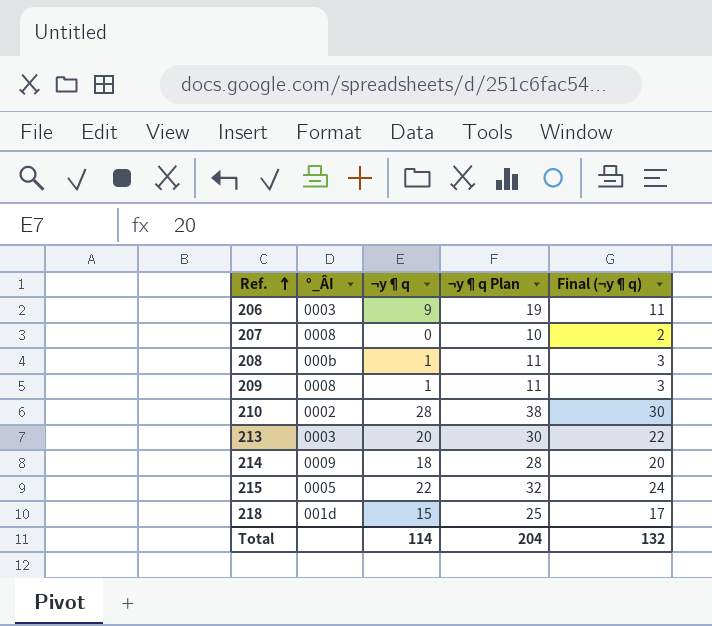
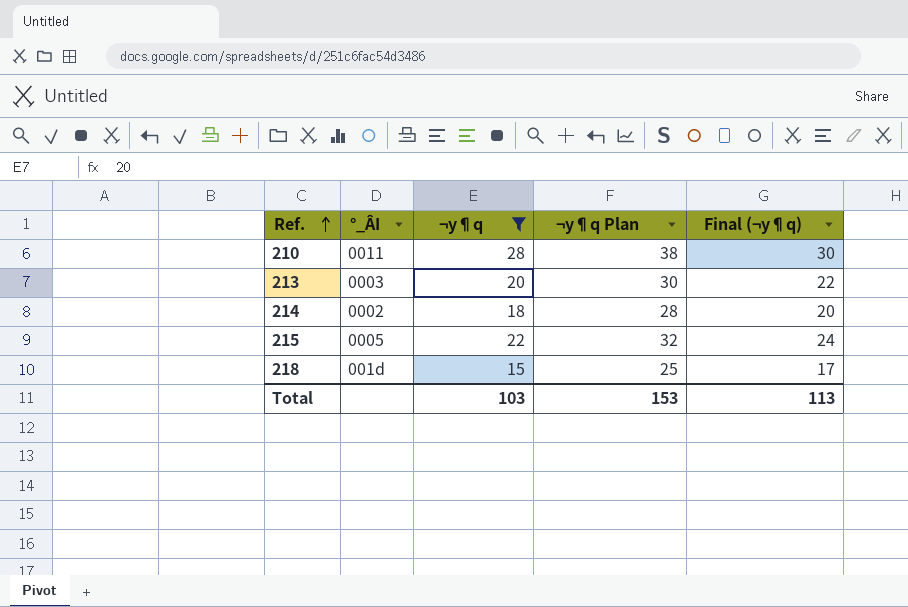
filter: none -> ¬y¶q >= 15
210 | °_ÂI: 0002 -> 0011
214 | °_ÂI: 0009 -> 0002
Total | ¬y¶q: 114 -> 103
Total | ¬y¶q Plan: 204 -> 153
Total | Final (¬y¶q): 132 -> 113

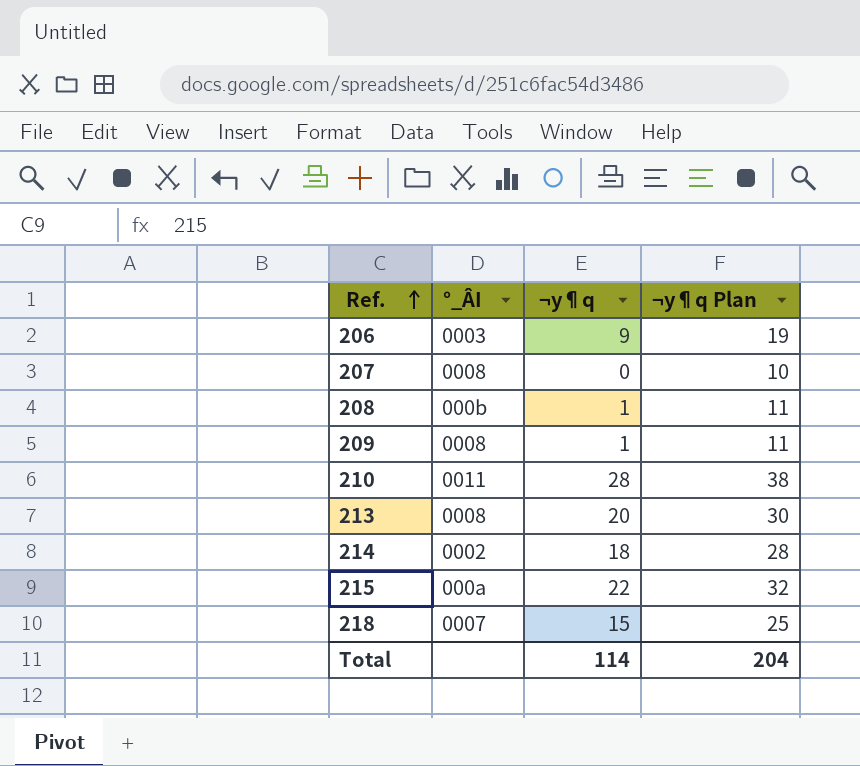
filter: ¬y¶q >= 15 -> none
column Final (¬y¶q) | formula: [¬y¶q] + 2 -> none
213 | °_ÂI: 0003 -> 0008
215 | °_ÂI: 0005 -> 000a
218 | °_ÂI: 001d -> 0007
Total | ¬y¶q: 103 -> 114
Total | ¬y¶q Plan: 153 -> 204

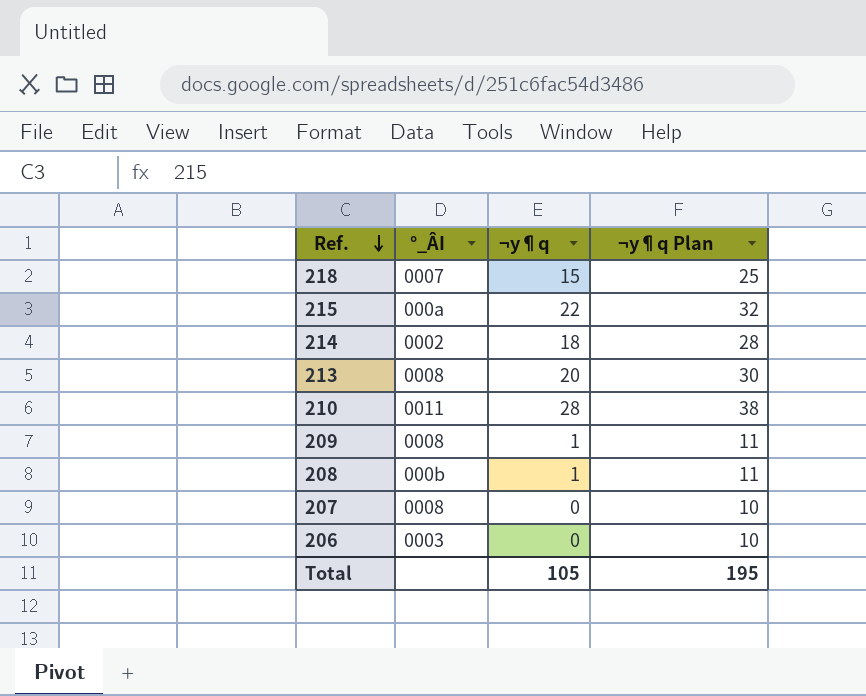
row order: Ref. ascending -> Ref. descending
206 | ¬y¶q: 9 -> 0
206 | ¬y¶q Plan: 19 -> 10
Total | ¬y¶q: 114 -> 105
Total | ¬y¶q Plan: 204 -> 195

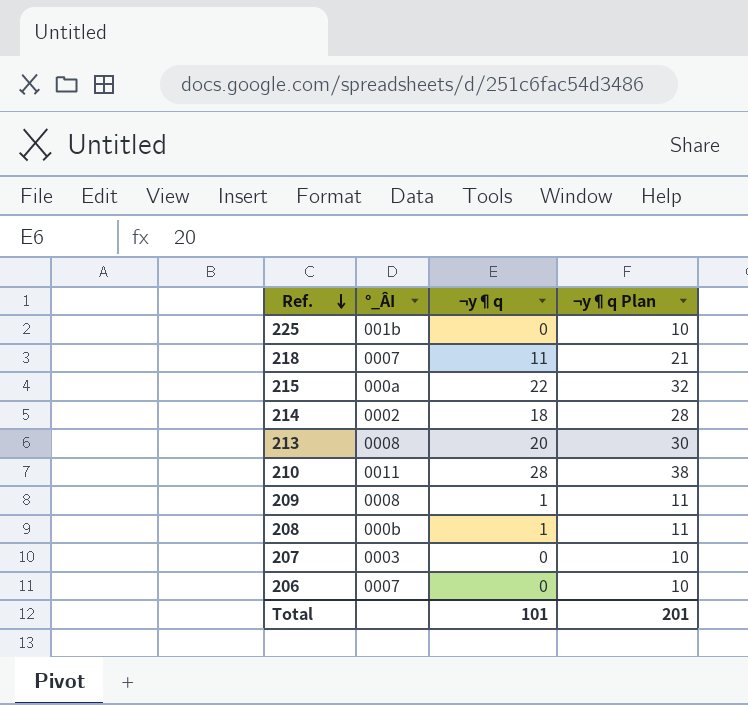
row 225: none -> 001b | 0 | 10
218 | ¬y¶q: 15 -> 11
218 | ¬y¶q Plan: 25 -> 21
207 | °_ÂI: 0008 -> 0003
206 | °_ÂI: 0003 -> 0007
Total | ¬y¶q: 105 -> 101
Total | ¬y¶q Plan: 195 -> 201

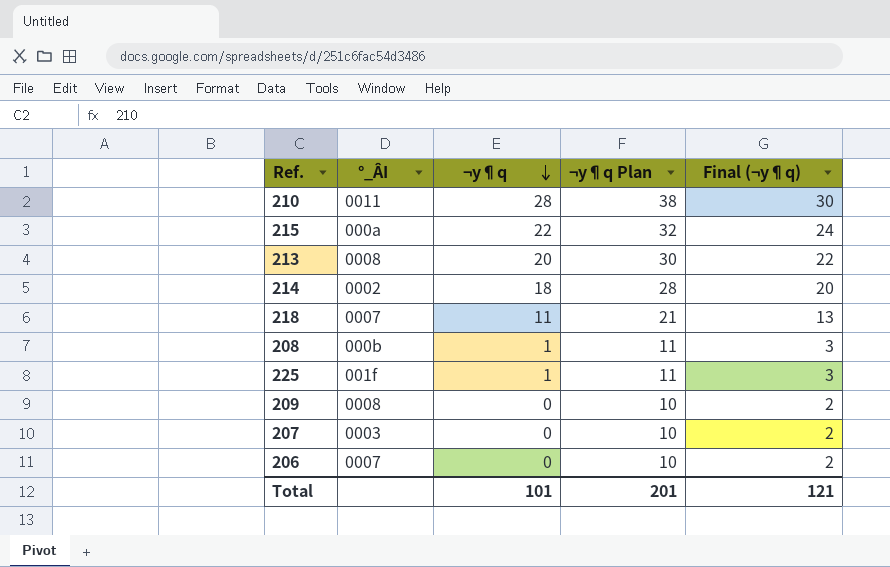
row order: Ref. descending -> ¬y¶q descending
column Final (¬y¶q) | formula: none -> [¬y¶q] + 2
225 | °_ÂI: 001b -> 001f
225 | ¬y¶q: 0 -> 1
225 | ¬y¶q Plan: 10 -> 11
209 | ¬y¶q: 1 -> 0
209 | ¬y¶q Plan: 11 -> 10

